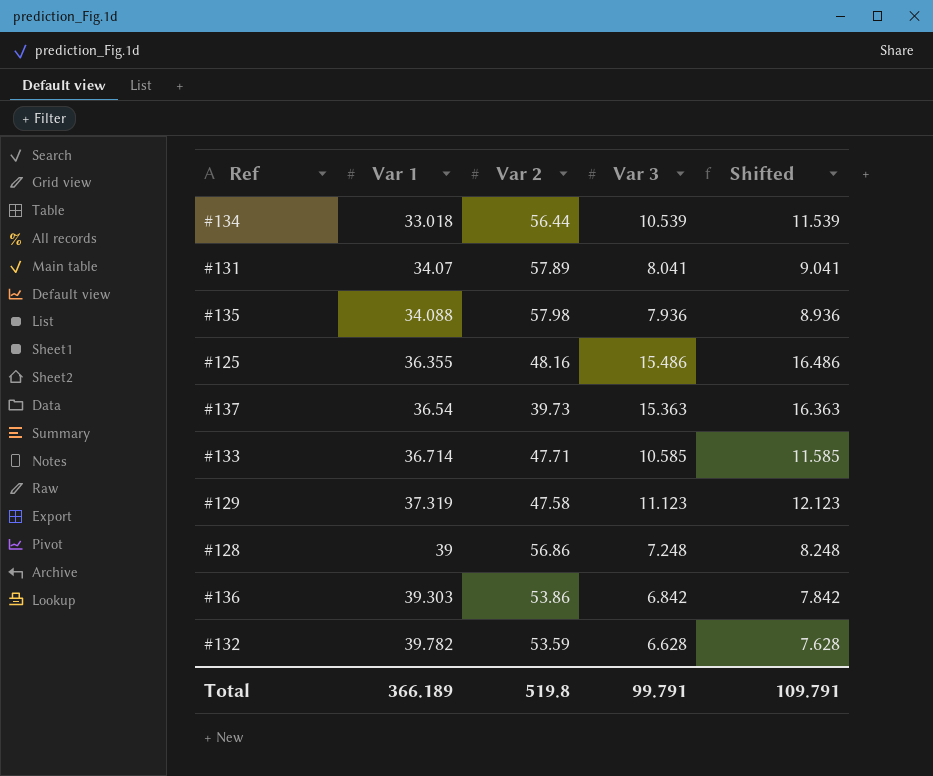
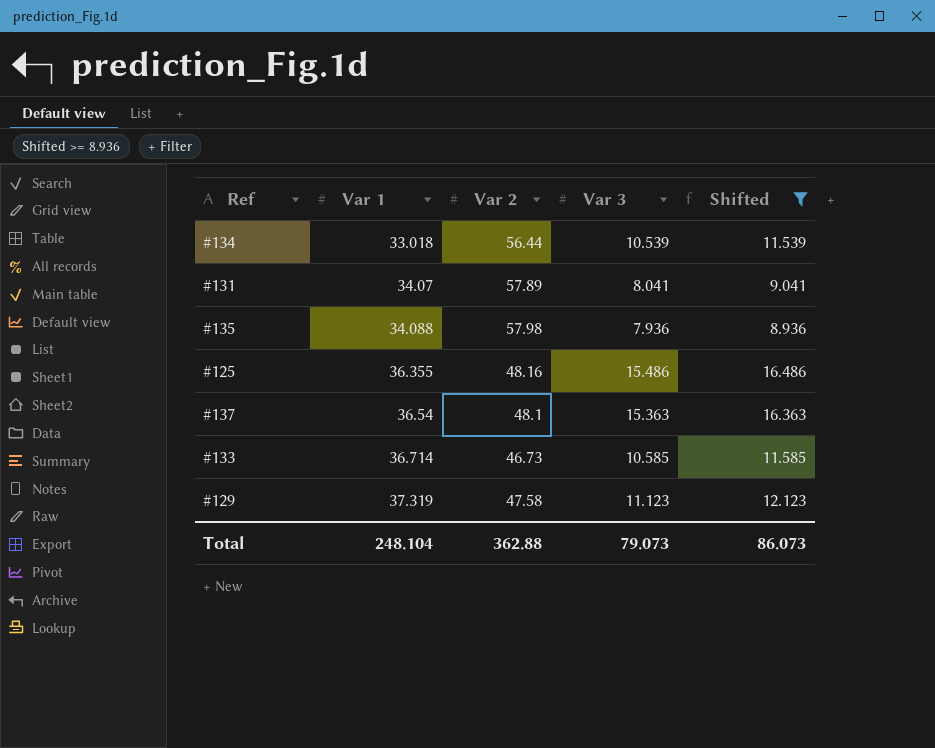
filter: none -> Shifted >= 8.936
#137 | Var 2: 39.73 -> 48.1
#133 | Var 2: 47.71 -> 46.73
Total | Var 1: 366.189 -> 248.104
Total | Var 2: 519.8 -> 362.88
Total | Var 3: 99.791 -> 79.073
Total | Shifted: 109.791 -> 86.073

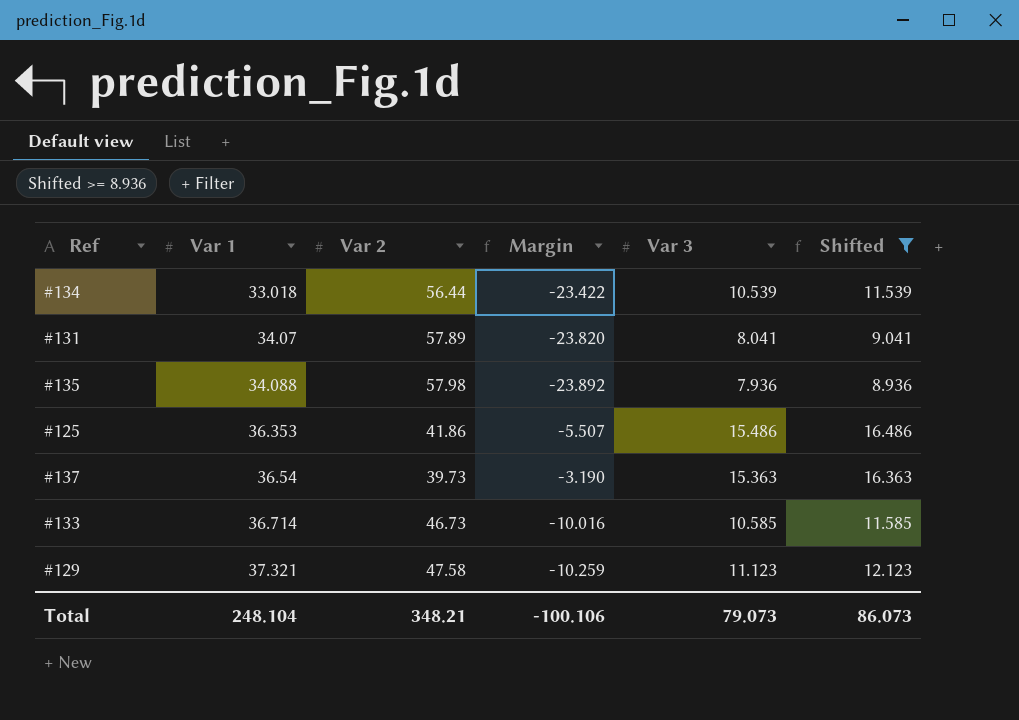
column Margin | formula: none -> [Var 1] - [Var 2]
#125 | Var 1: 36.355 -> 36.353
#125 | Var 2: 48.16 -> 41.86
#137 | Var 2: 48.1 -> 39.73
#129 | Var 1: 37.319 -> 37.321
Total | Var 2: 362.88 -> 348.21

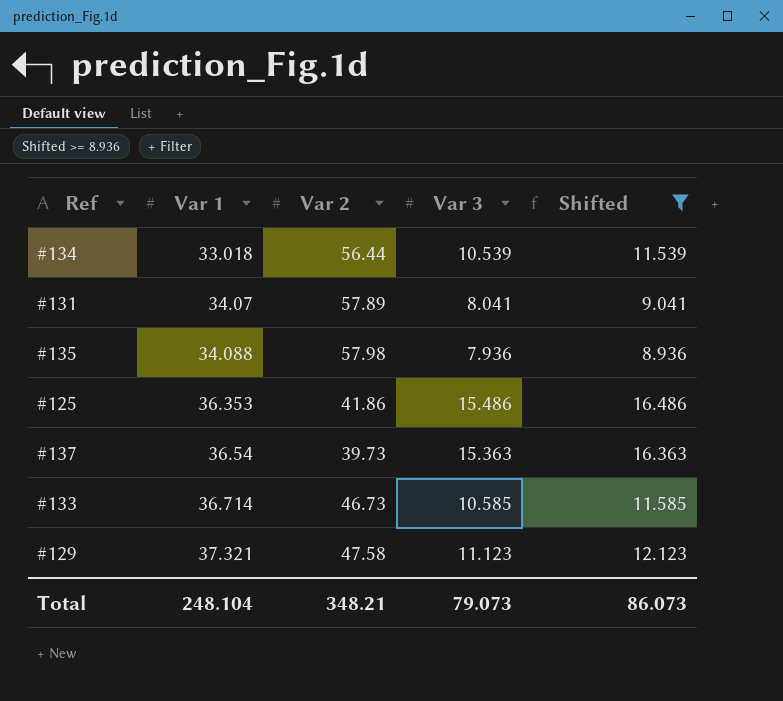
column Margin | formula: [Var 1] - [Var 2] -> none

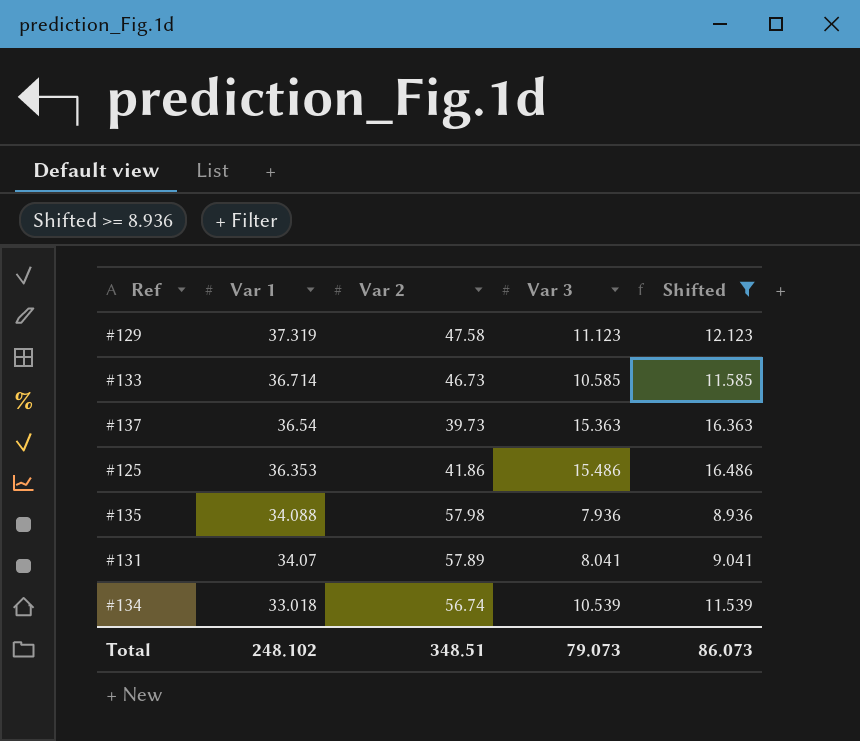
row order: Var 1 ascending -> Var 1 descending
#129 | Var 1: 37.321 -> 37.319
#134 | Var 2: 56.44 -> 56.74
Total | Var 1: 248.104 -> 248.102
Total | Var 2: 348.21 -> 348.51

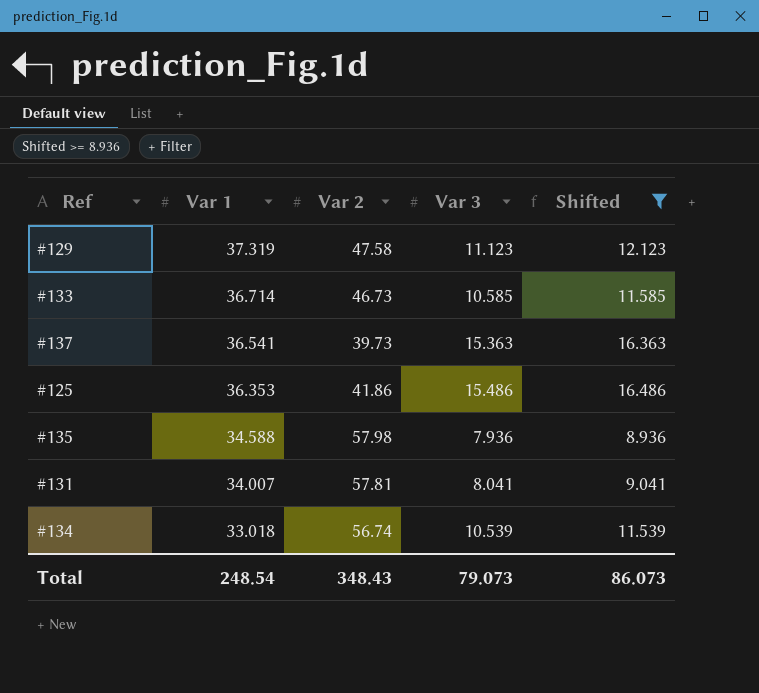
#137 | Var 1: 36.54 -> 36.541
#135 | Var 1: 34.088 -> 34.588
#131 | Var 1: 34.07 -> 34.007
#131 | Var 2: 57.89 -> 57.81
Total | Var 1: 248.102 -> 248.54
Total | Var 2: 348.51 -> 348.43

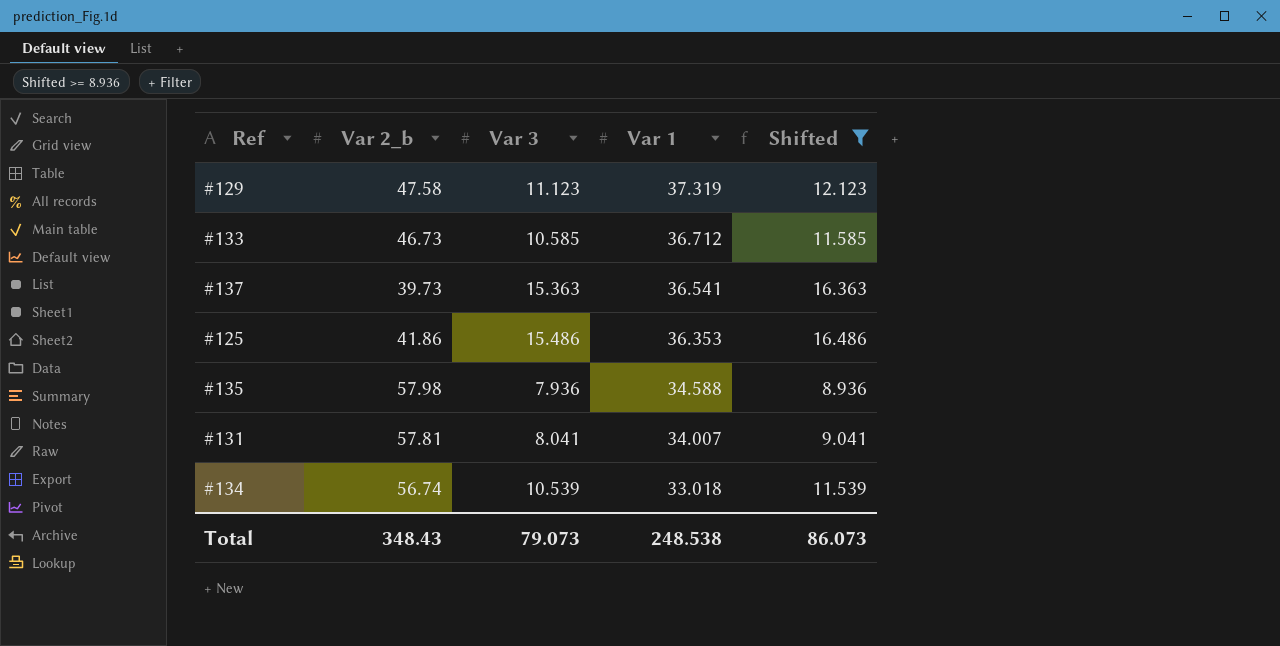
column name: Var 2 -> Var 2_b
column Var 1 | position: 2 -> 4
#133 | Var 1: 36.714 -> 36.712
Total | Var 1: 248.54 -> 248.538

